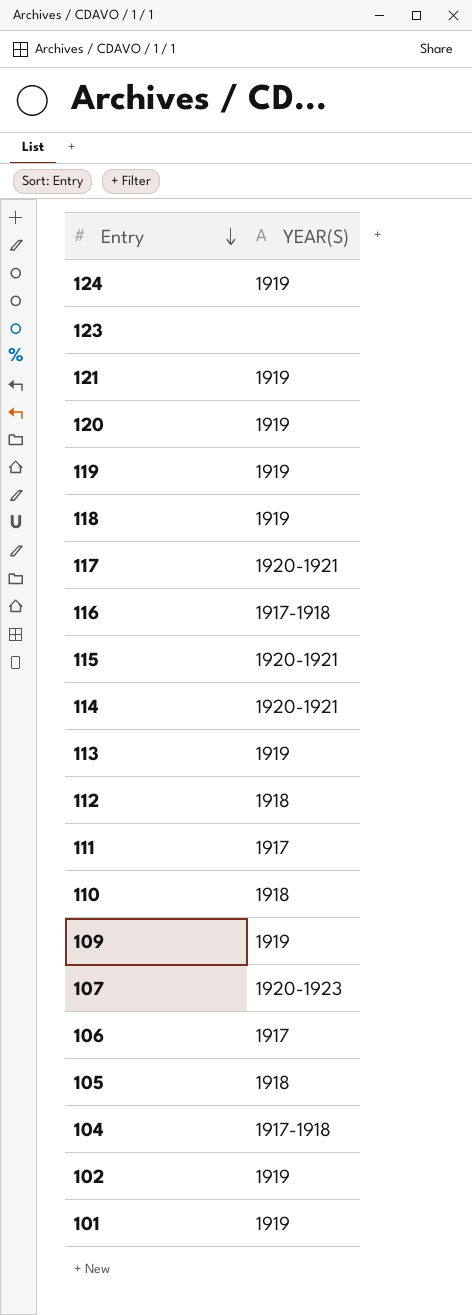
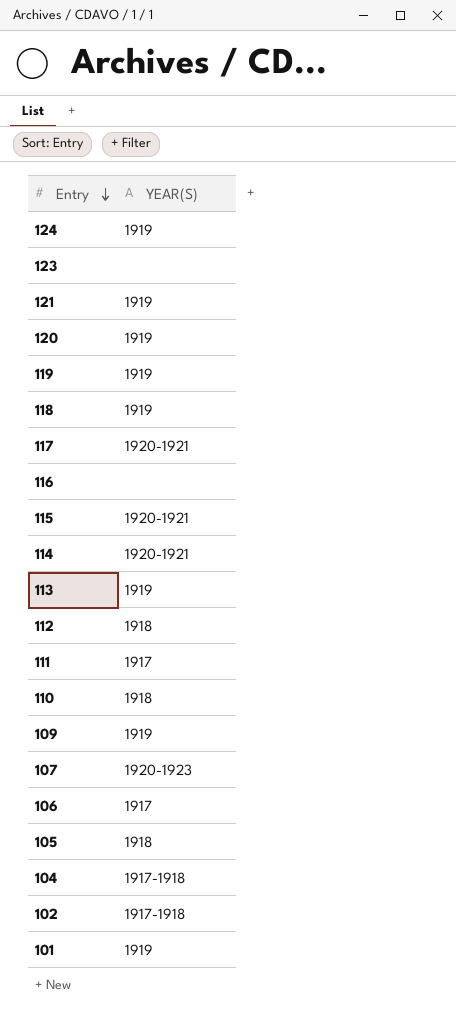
116 | YEAR(S): 1917-1918 -> none
102 | YEAR(S): 1919 -> 1917-1918

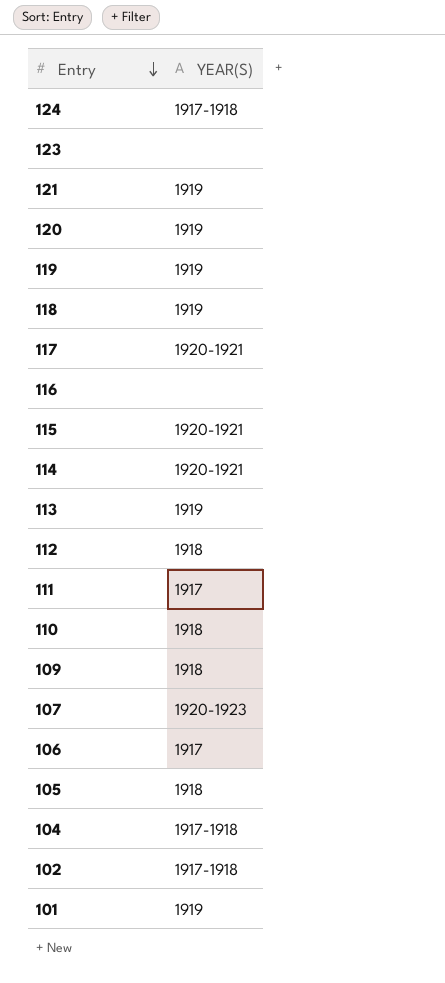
124 | YEAR(S): 1919 -> 1917-1918
109 | YEAR(S): 1919 -> 1918

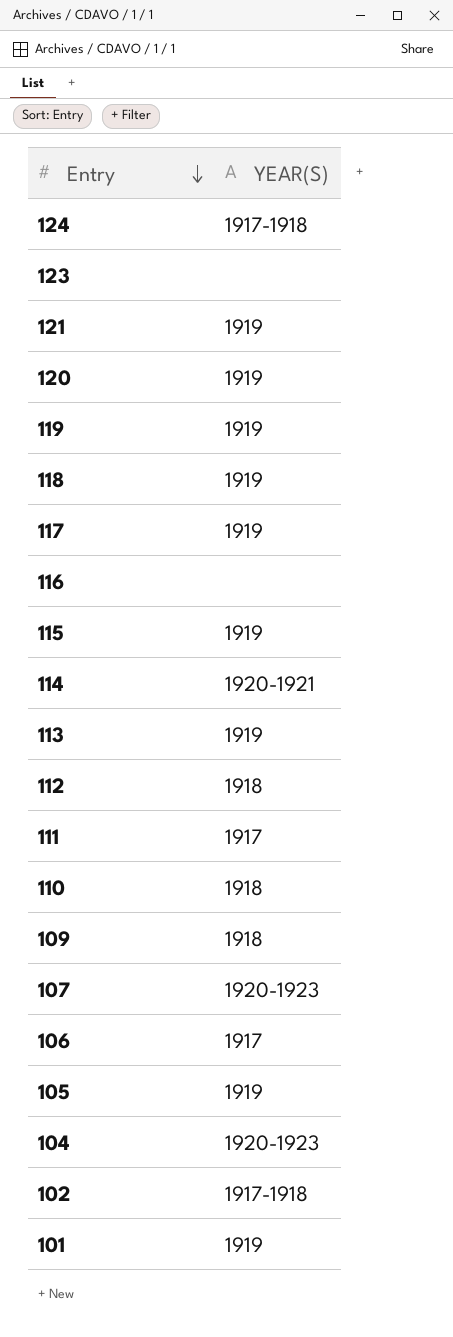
117 | YEAR(S): 1920-1921 -> 1919
115 | YEAR(S): 1920-1921 -> 1919
105 | YEAR(S): 1918 -> 1919
104 | YEAR(S): 1917-1918 -> 1920-1923

